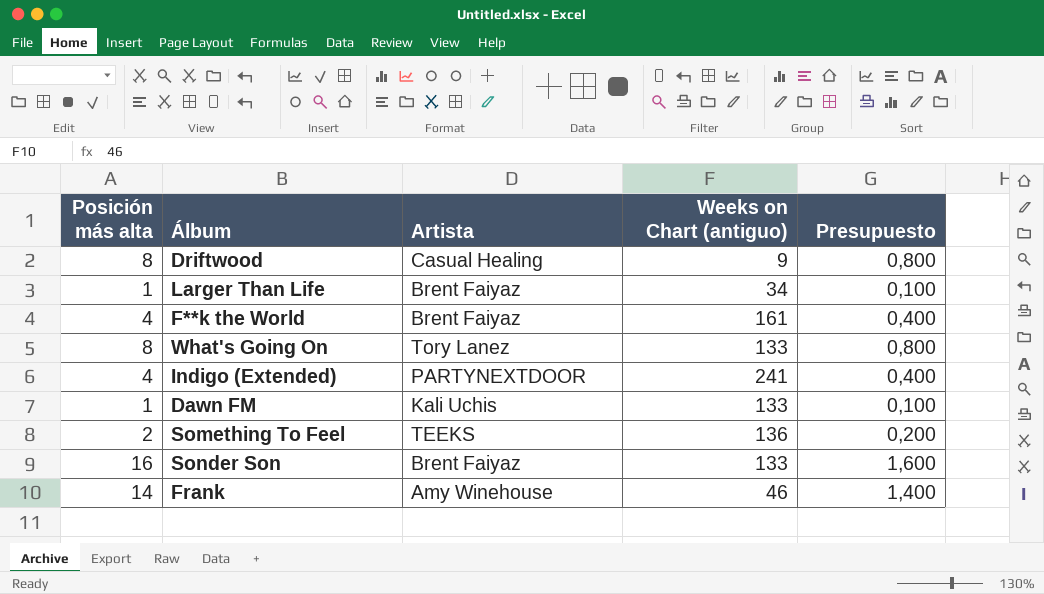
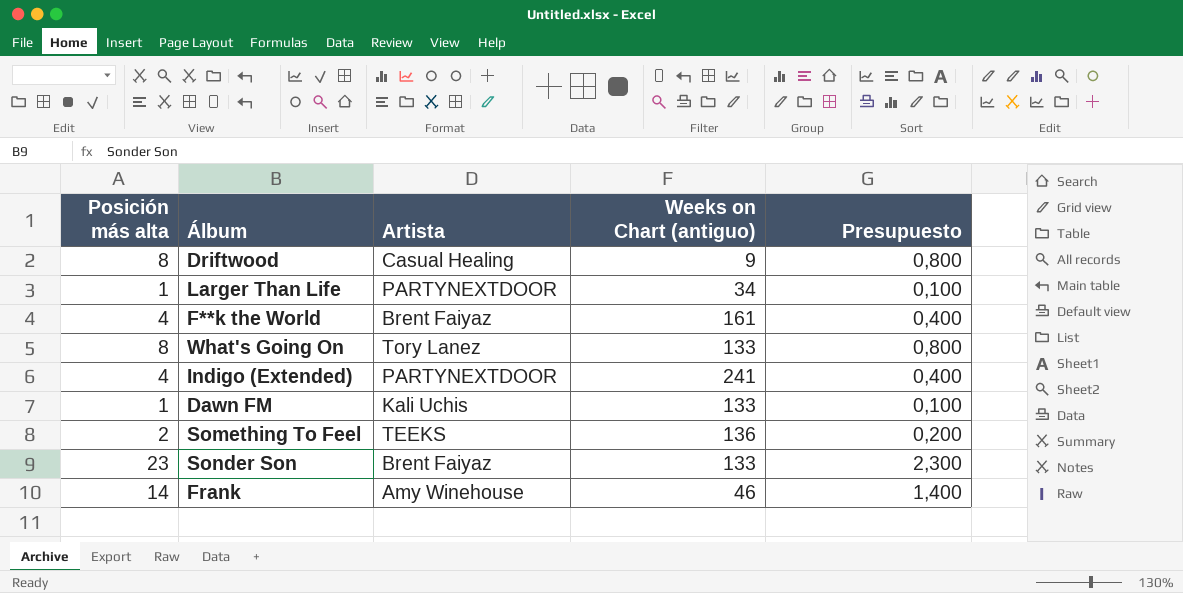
Larger Than Life | Artista: Brent Faiyaz -> PARTYNEXTDOOR
Sonder Son | Posición más alta: 16 -> 23
Sonder Son | Presupuesto: 1,600 -> 2,300

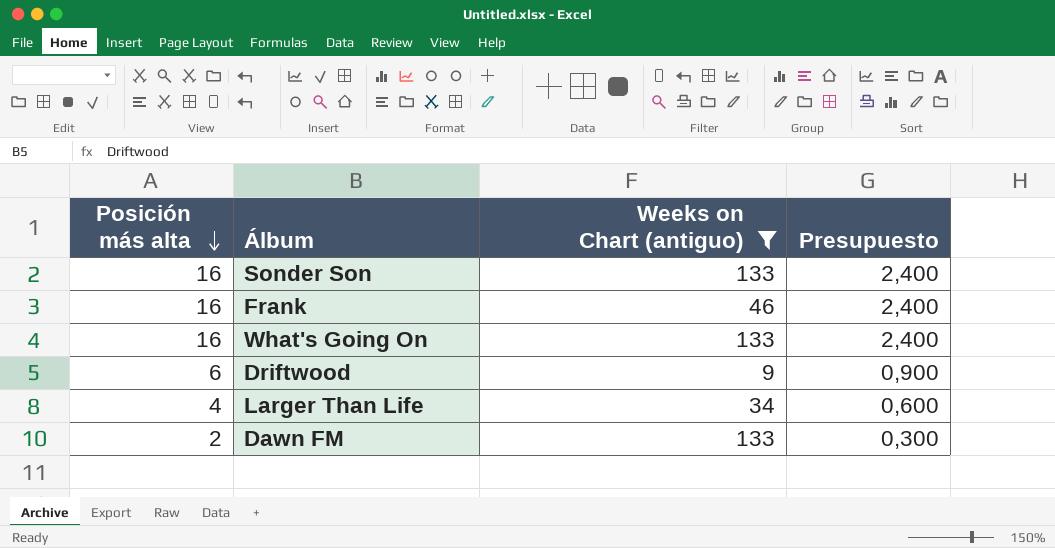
filter: none -> Weeks on Chart (antiguo) <= 133
row order: none -> Posición más alta descending
column Artista | position: 3 -> none
column Presupuesto | formula: [Posición más alta] * 0,1 -> [Posición más alta] * 0,15
Sonder Son | Posición más alta: 23 -> 16
Frank | Posición más alta: 14 -> 16
What's Going On | Posición más alta: 8 -> 16
Driftwood | Posición más alta: 8 -> 6
Larger Than Life | Posición más alta: 1 -> 4
Dawn FM | Posición más alta: 1 -> 2

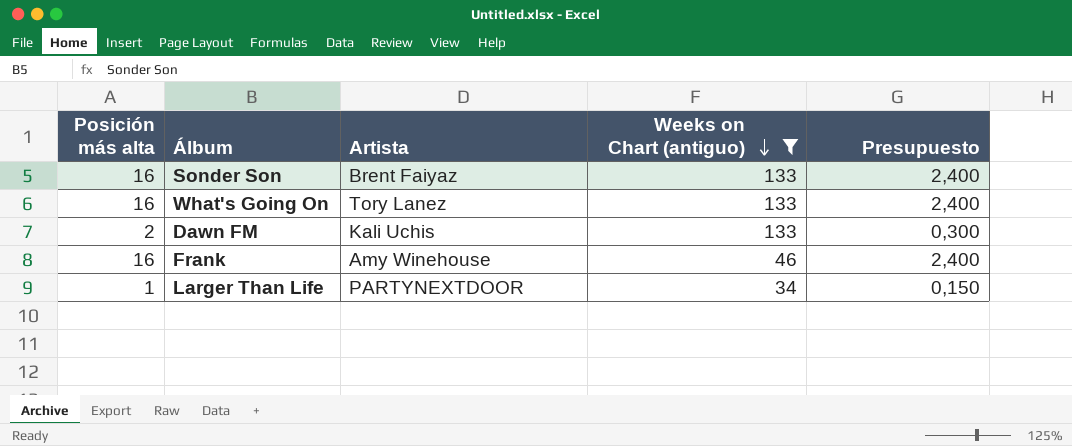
row order: Posición más alta descending -> Weeks on Chart (antiguo) descending
column Artista | position: none -> 3
row Driftwood: 6 | 9 | 0,900 -> none
Larger Than Life | Posición más alta: 4 -> 1
Larger Than Life | Presupuesto: 0,600 -> 0,150

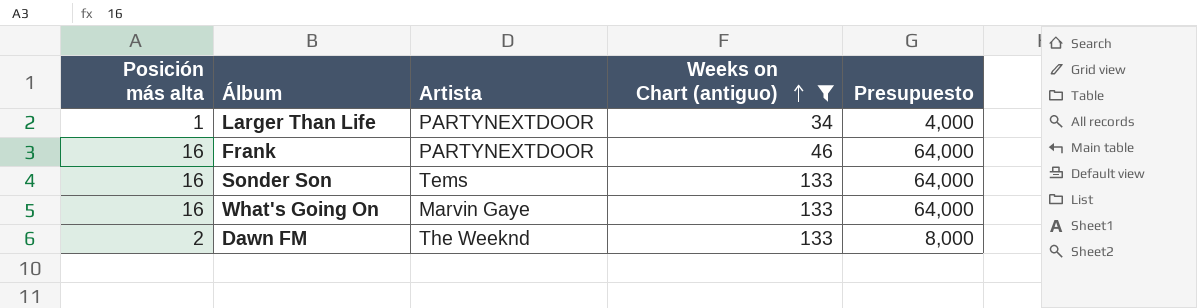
row order: Weeks on Chart (antiguo) descending -> Weeks on Chart (antiguo) ascending
column Presupuesto | formula: [Posición más alta] * 0,15 -> [Posición más alta] * 4
Frank | Artista: Amy Winehouse -> PARTYNEXTDOOR
Sonder Son | Artista: Brent Faiyaz -> Tems
What's Going On | Artista: Tory Lanez -> Marvin Gaye
Dawn FM | Artista: Kali Uchis -> The Weeknd

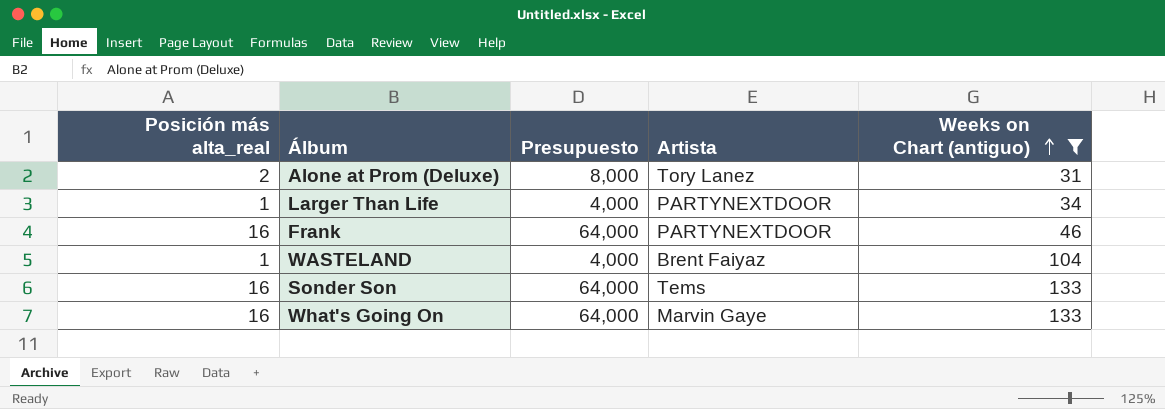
column name: Posición más alta -> Posición más alta_real
column Presupuesto | position: 5 -> 3
row Dawn FM: 2 | The Weeknd | 133 | 8,000 -> none
row Alone at Prom (Deluxe): none -> 2 | 8,000 | Tory Lanez | 31
row WASTELAND: none -> 1 | 4,000 | Brent Faiyaz | 104

